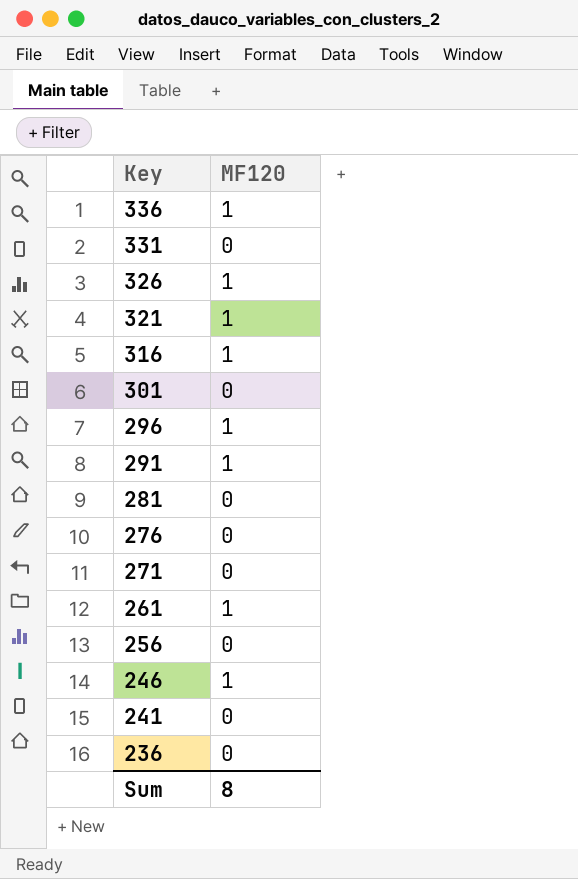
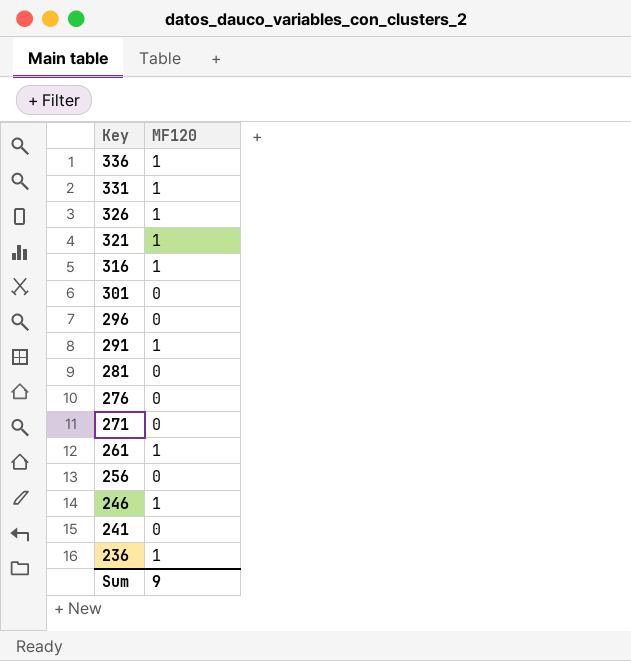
331 | MF120: 0 -> 1
296 | MF120: 1 -> 0
236 | MF120: 0 -> 1
Sum | MF120: 8 -> 9

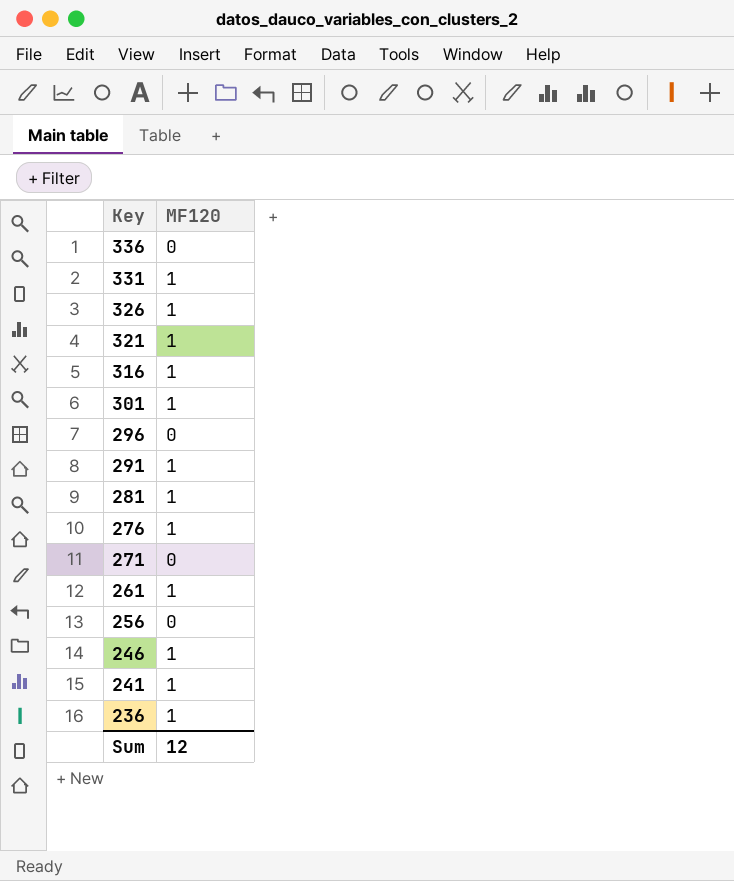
336 | MF120: 1 -> 0
301 | MF120: 0 -> 1
281 | MF120: 0 -> 1
276 | MF120: 0 -> 1
241 | MF120: 0 -> 1
Sum | MF120: 9 -> 12

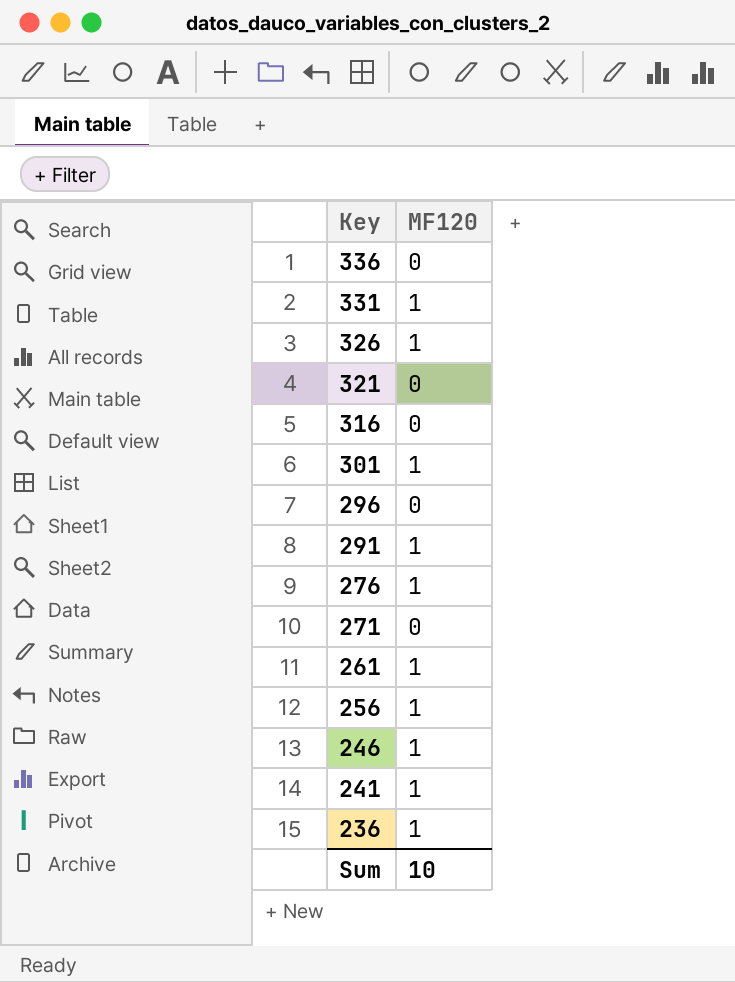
row 281: 1 -> none
321 | MF120: 1 -> 0
316 | MF120: 1 -> 0
256 | MF120: 0 -> 1
Sum | MF120: 12 -> 10

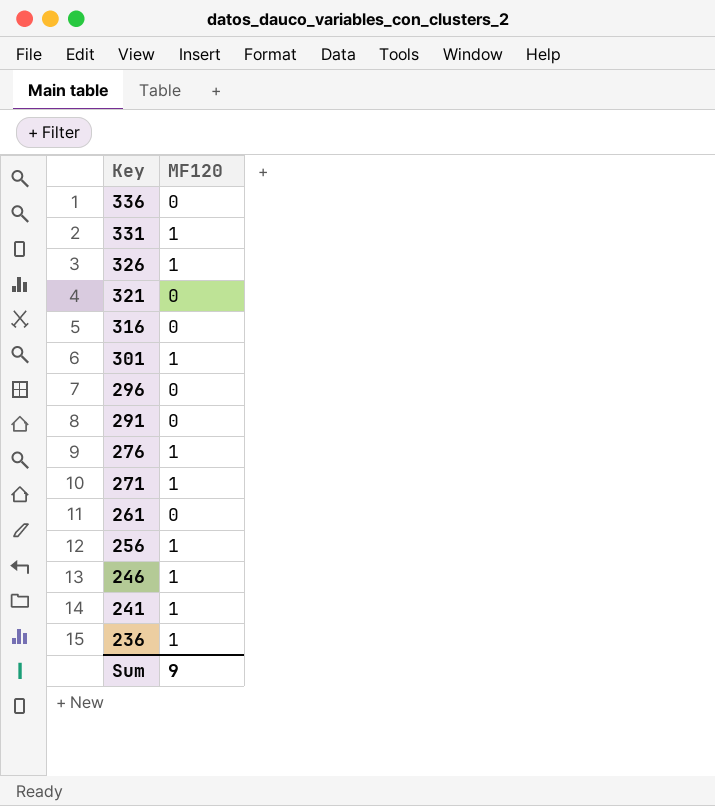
291 | MF120: 1 -> 0
271 | MF120: 0 -> 1
261 | MF120: 1 -> 0
Sum | MF120: 10 -> 9

